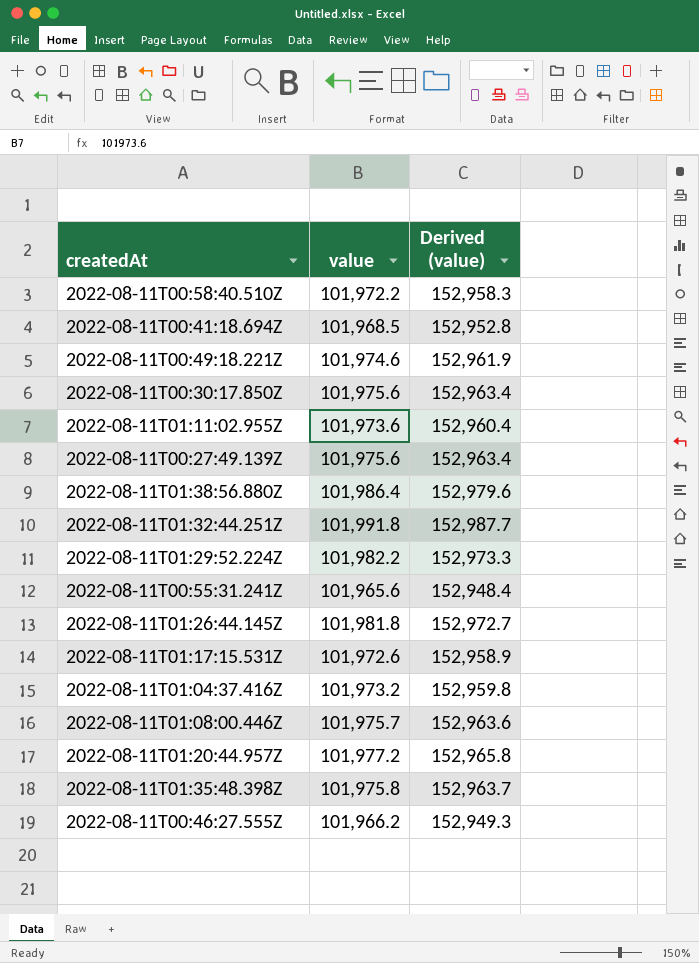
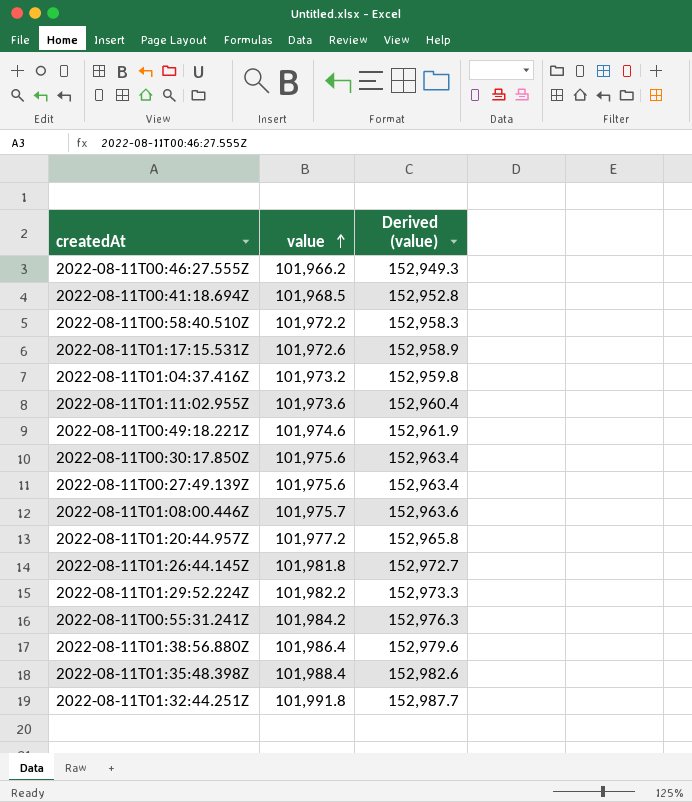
row order: none -> value ascending
2022-08-11T00:55:31.241Z | value: 101,965.6 -> 101,984.2
2022-08-11T00:55:31.241Z | Derived (value): 152,948.4 -> 152,976.3
2022-08-11T01:35:48.398Z | value: 101,975.8 -> 101,988.4
2022-08-11T01:35:48.398Z | Derived (value): 152,963.7 -> 152,982.6

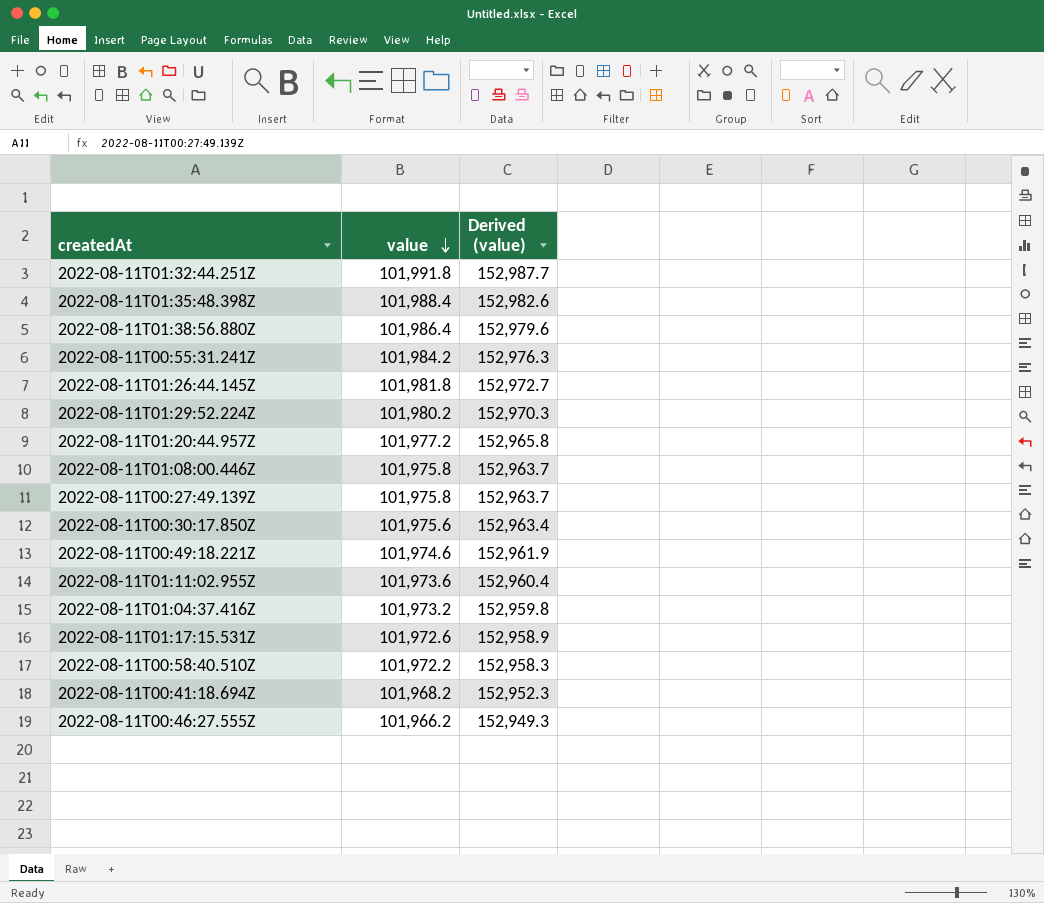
row order: value ascending -> value descending
2022-08-11T01:29:52.224Z | value: 101,982.2 -> 101,980.2
2022-08-11T01:29:52.224Z | Derived (value): 152,973.3 -> 152,970.3
2022-08-11T01:08:00.446Z | value: 101,975.7 -> 101,975.8
2022-08-11T01:08:00.446Z | Derived (value): 152,963.6 -> 152,963.7
2022-08-11T00:27:49.139Z | value: 101,975.6 -> 101,975.8
2022-08-11T00:27:49.139Z | Derived (value): 152,963.4 -> 152,963.7
2022-08-11T00:41:18.694Z | value: 101,968.5 -> 101,968.2
2022-08-11T00:41:18.694Z | Derived (value): 152,952.8 -> 152,952.3

